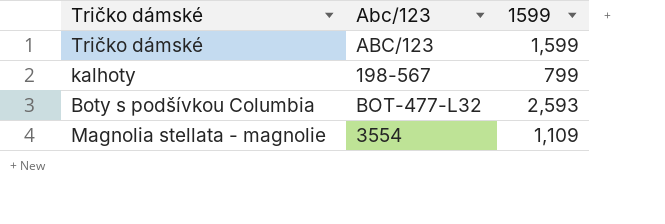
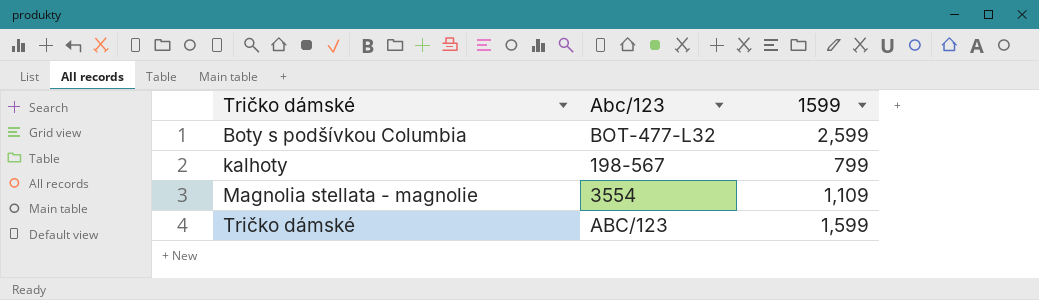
row order: none -> Tričko dámské ascending
Boty s podšívkou Columbia | 1599: 2,593 -> 2,599

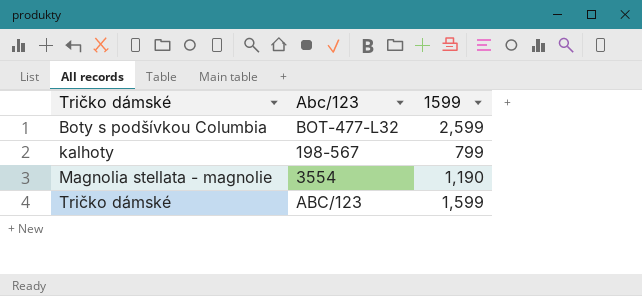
Magnolia stellata - magnolie | 1599: 1,109 -> 1,190

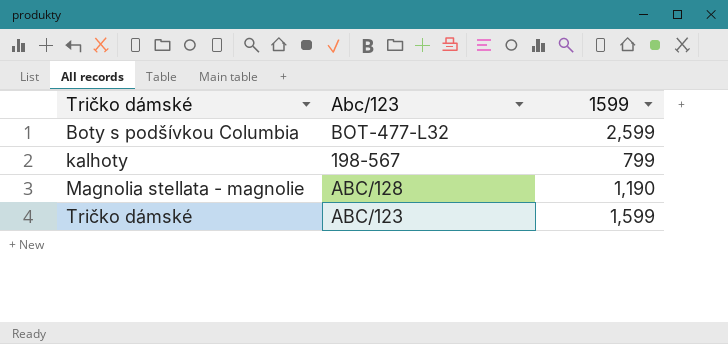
Magnolia stellata - magnolie | Abc/123: 3554 -> ABC/128

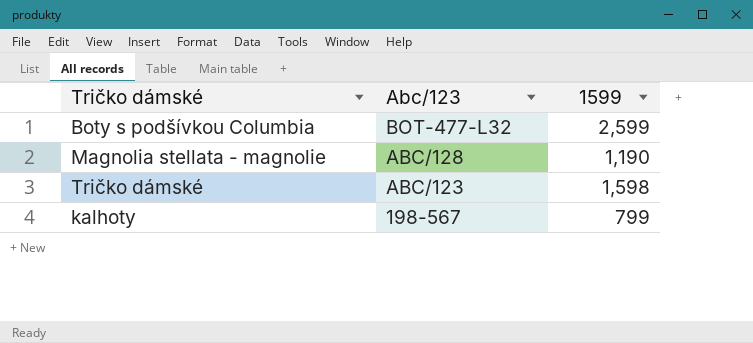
row order: Tričko dámské ascending -> Abc/123 descending
Tričko dámské | 1599: 1,599 -> 1,598

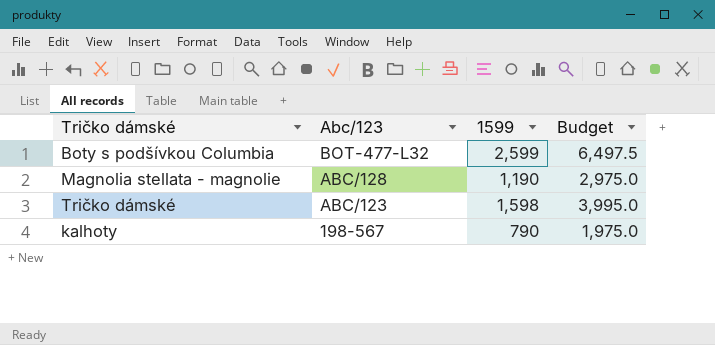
column Budget | formula: none -> [1599] * 2.5
kalhoty | 1599: 799 -> 790

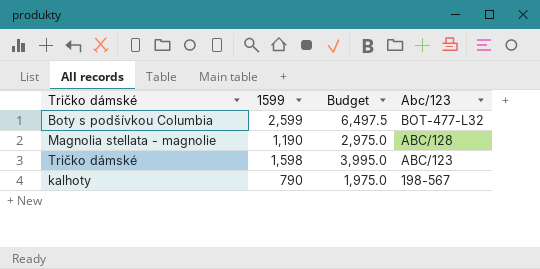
column Abc/123 | position: 2 -> 4

